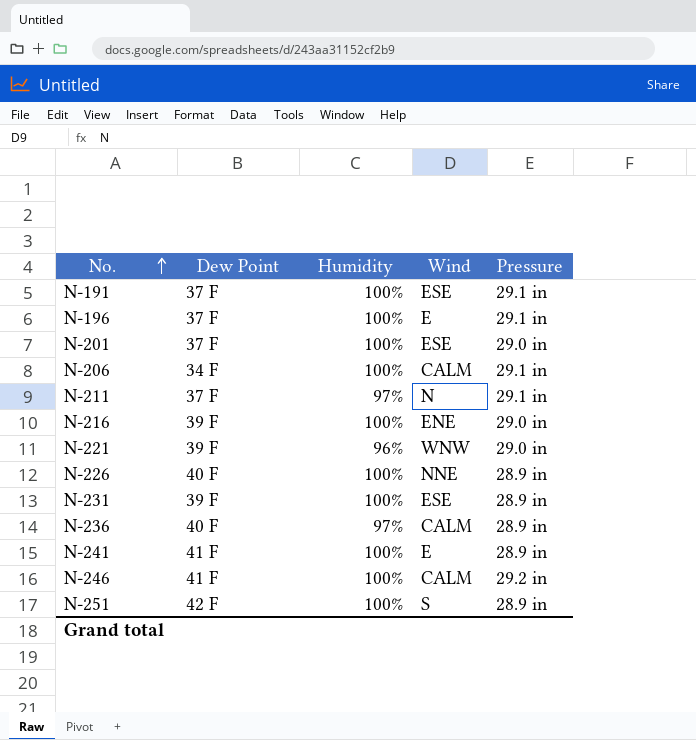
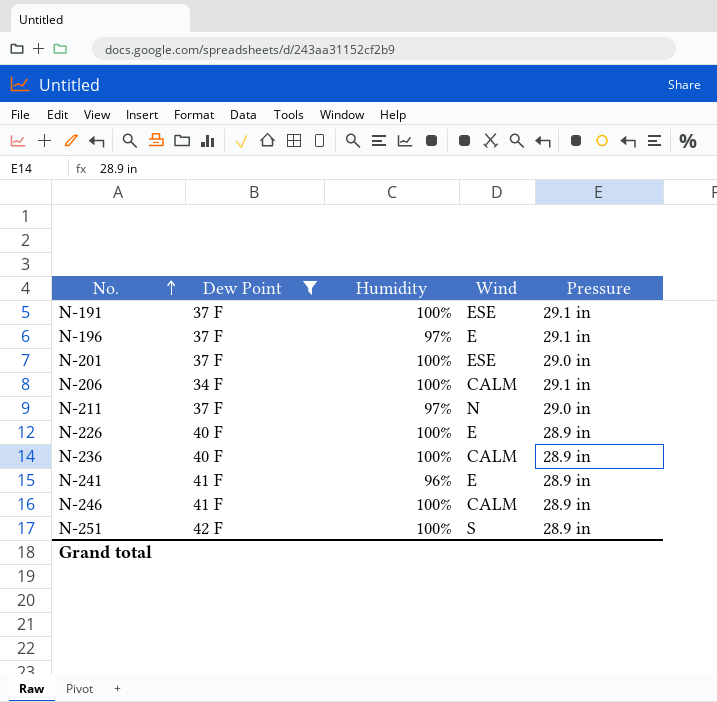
filter: none -> Dew Point != 39 F
N-196 | Humidity: 100% -> 97%
N-211 | Pressure: 29.1 in -> 29.0 in
N-226 | Wind: NNE -> E
N-236 | Humidity: 97% -> 100%
N-241 | Humidity: 100% -> 96%
N-246 | Pressure: 29.2 in -> 28.9 in

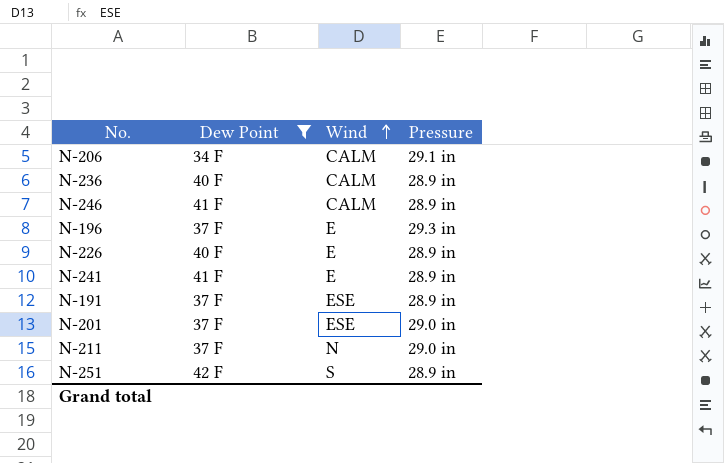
row order: No. ascending -> Wind ascending
column Humidity | position: 3 -> none
N-196 | Pressure: 29.1 in -> 29.3 in
N-191 | Pressure: 29.1 in -> 28.9 in

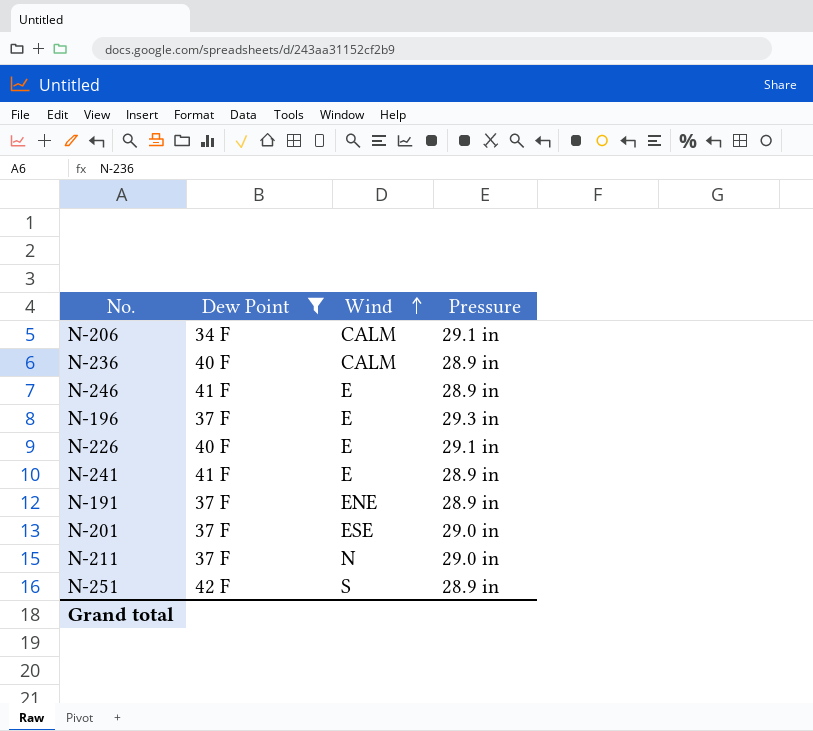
N-246 | Wind: CALM -> E
N-226 | Pressure: 28.9 in -> 29.1 in
N-191 | Wind: ESE -> ENE

